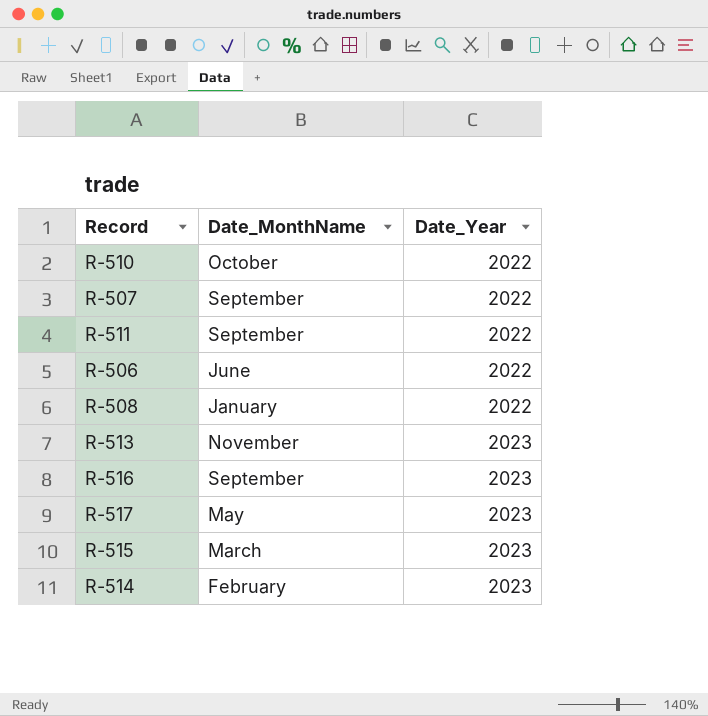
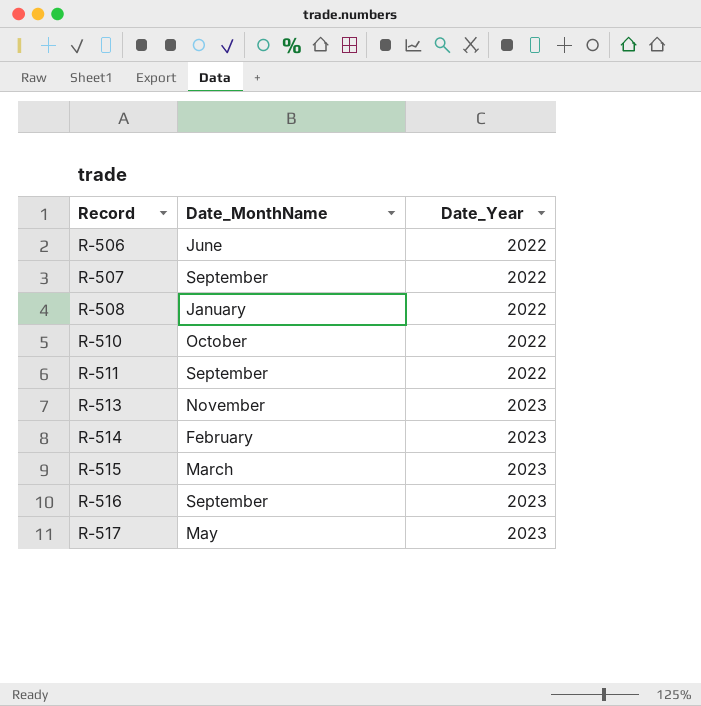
row order: Date_Year ascending -> Record ascending

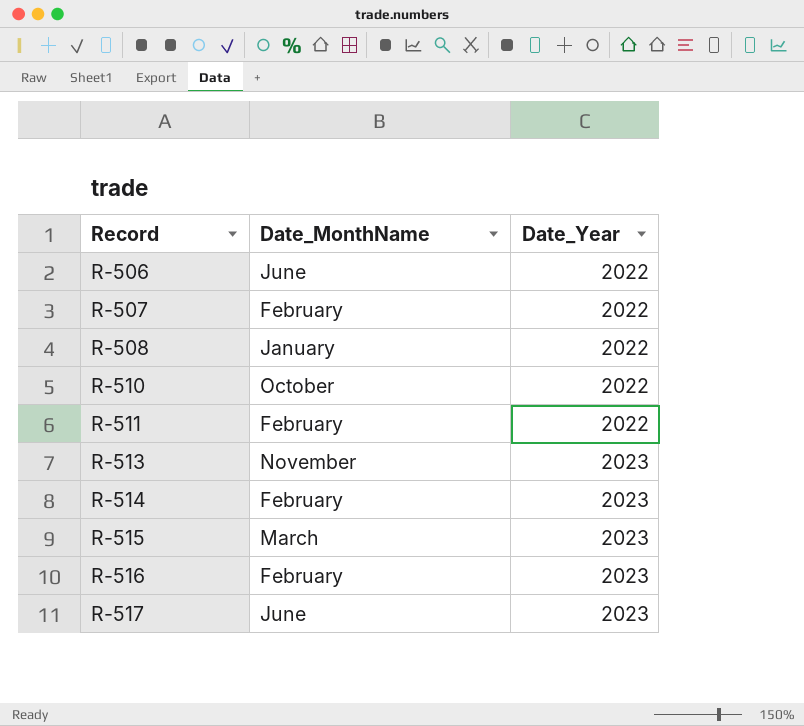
R-507 | Date_MonthName: September -> February
R-511 | Date_MonthName: September -> February
R-516 | Date_MonthName: September -> February
R-517 | Date_MonthName: May -> June

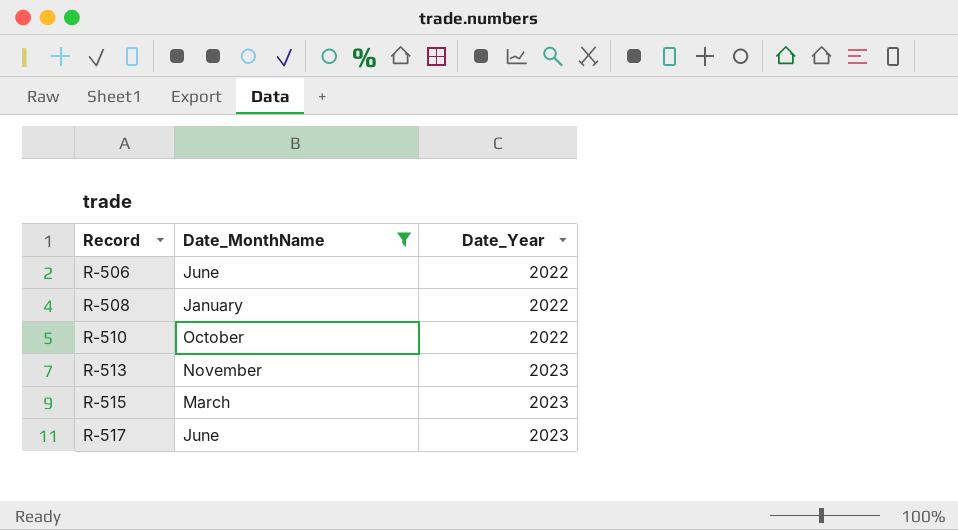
filter: none -> Date_MonthName != February

